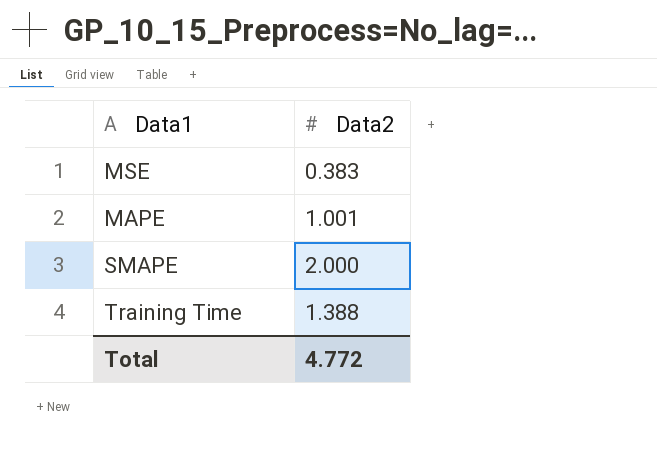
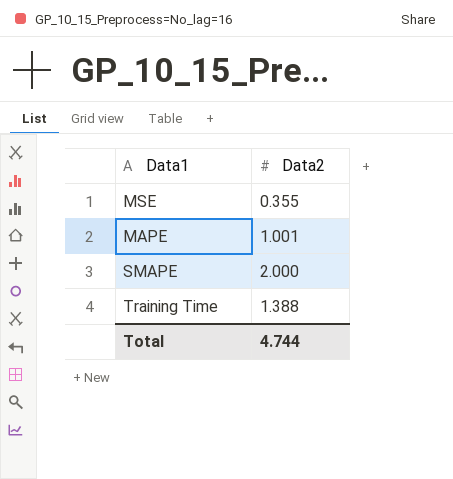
MSE | Data2: 0.383 -> 0.355
Total | Data2: 4.772 -> 4.744

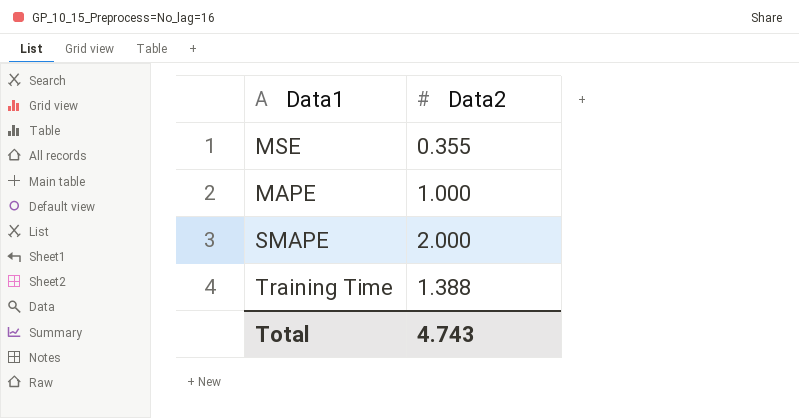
MAPE | Data2: 1.001 -> 1.000
Total | Data2: 4.744 -> 4.743

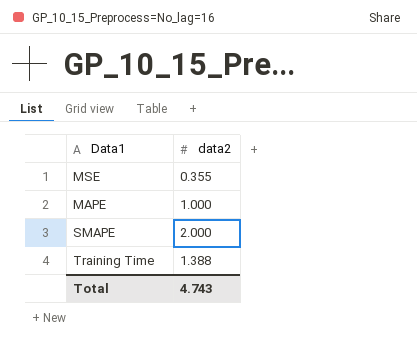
column name: Data2 -> data2

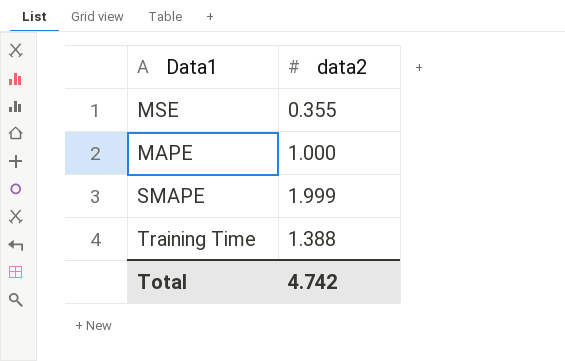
SMAPE | data2: 2.000 -> 1.999
Total | data2: 4.743 -> 4.742

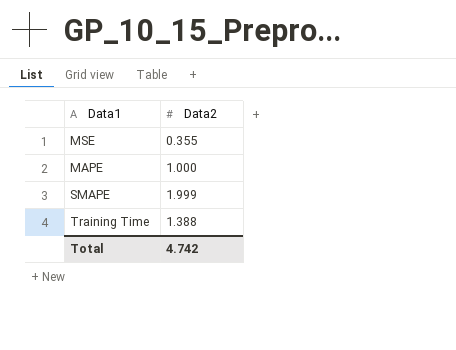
column name: data2 -> Data2

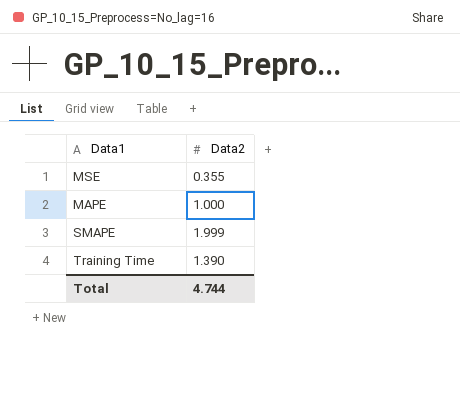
Training Time | Data2: 1.388 -> 1.390
Total | Data2: 4.742 -> 4.744

